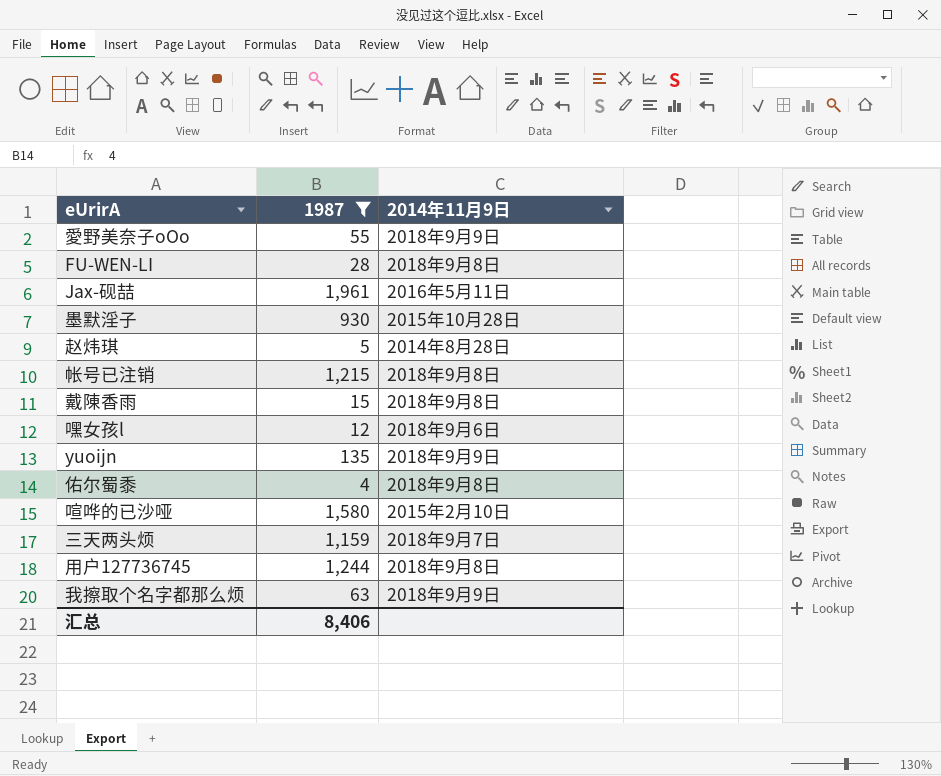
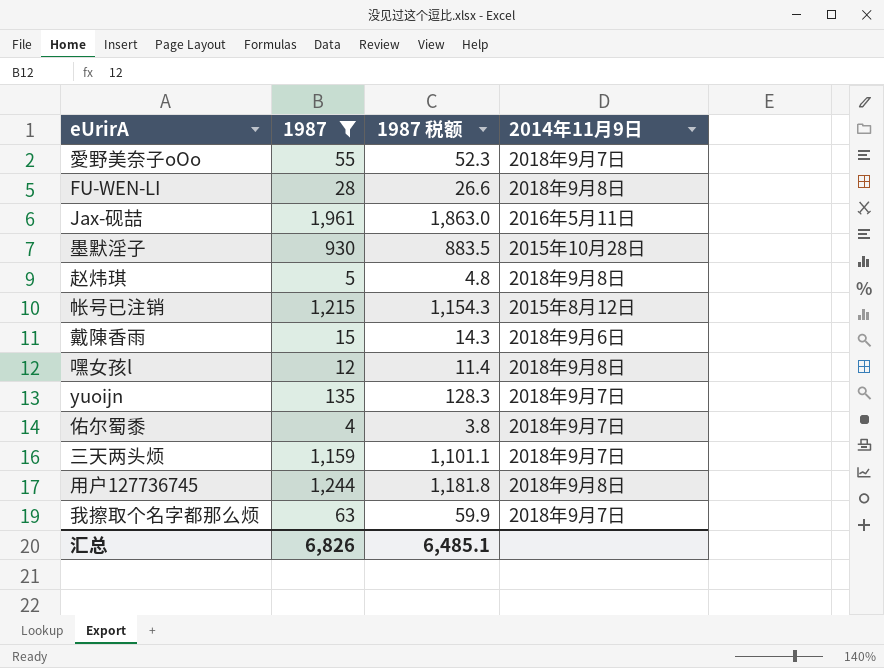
column 1987 税额 | formula: none -> [1987] * 0.95
row 喧哗的已沙哑: 1,580 | 2015年2月10日 -> none
愛野美奈子oOo | 2014年11月9日: 2018年9月9日 -> 2018年9月7日
赵炜琪 | 2014年11月9日: 2014年8月28日 -> 2018年9月8日
帐号已注销 | 2014年11月9日: 2018年9月8日 -> 2015年8月12日
戴陳香雨 | 2014年11月9日: 2018年9月8日 -> 2018年9月6日
嘿女孩l | 2014年11月9日: 2018年9月6日 -> 2018年9月8日
yuoijn | 2014年11月9日: 2018年9月9日 -> 2018年9月7日
佑尔蜀黍 | 2014年11月9日: 2018年9月8日 -> 2018年9月7日
我擦取个名字都那么烦 | 2014年11月9日: 2018年9月9日 -> 2018年9月7日
汇总 | 1987: 8,406 -> 6,826

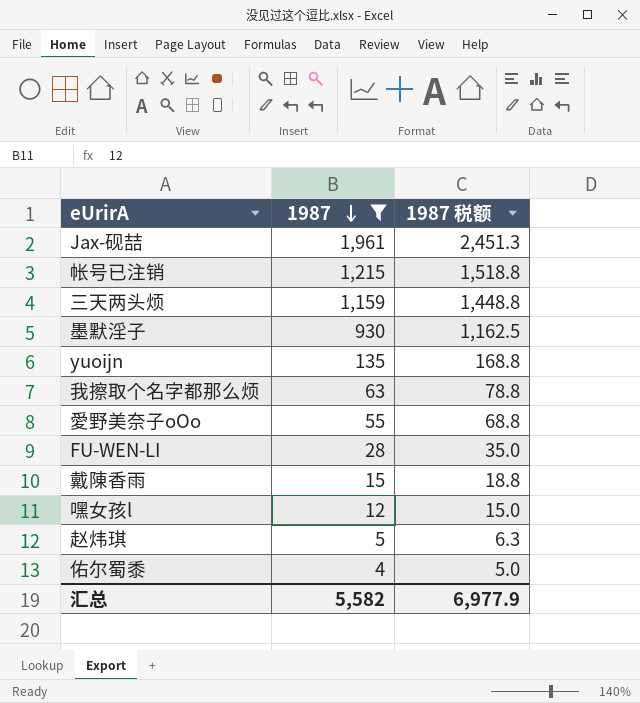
row order: none -> 1987 descending
column 2014年11月9日 | position: 4 -> none
column 1987 税额 | formula: [1987] * 0.95 -> [1987] * 1.25
row 用户127736745: 1,244 | 1,181.8 | 2018年9月8日 -> none
汇总 | 1987: 6,826 -> 5,582
汇总 | 1987 税额: 6,485.1 -> 6,977.9

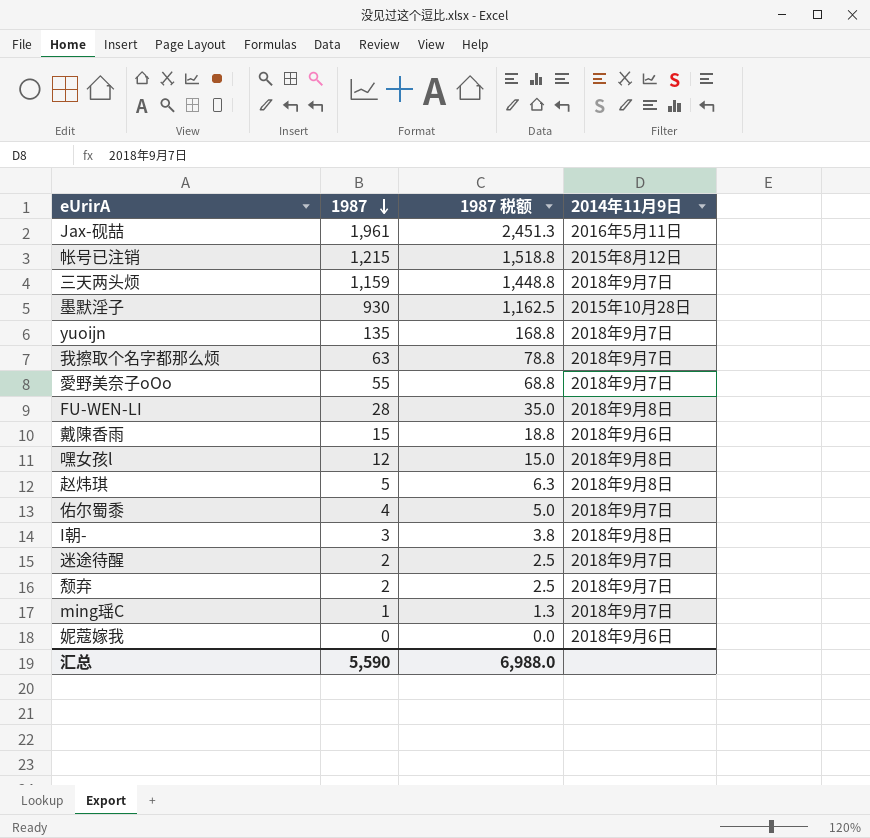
filter: 1987 >= 4 -> none
column 2014年11月9日 | position: none -> 4
汇总 | 1987: 5,582 -> 5,590
汇总 | 1987 税额: 6,977.9 -> 6,988.0

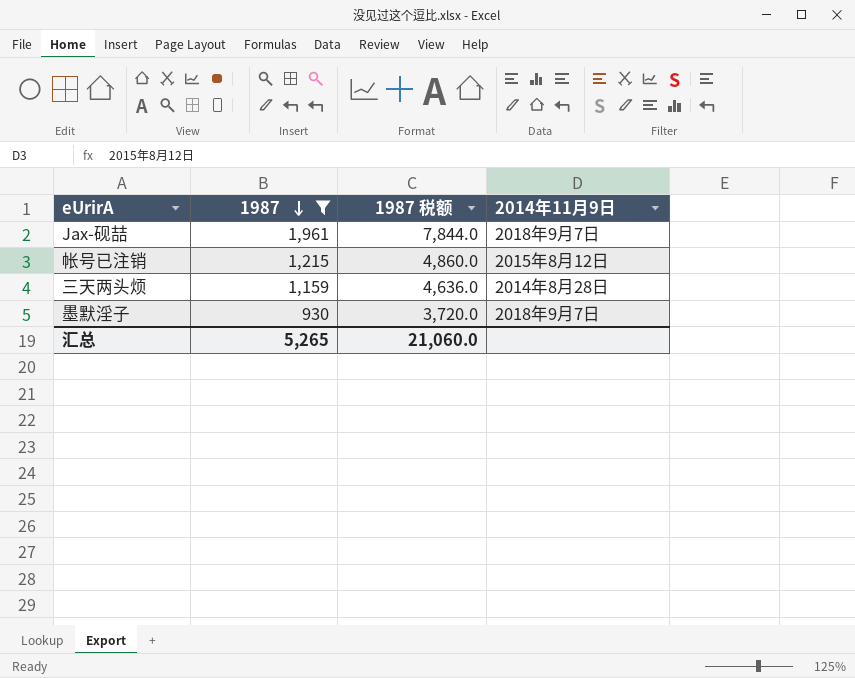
filter: none -> 1987 >= 930
column 1987 税额 | formula: [1987] * 1.25 -> [1987] * 4
Jax-砚喆 | 2014年11月9日: 2016年5月11日 -> 2018年9月7日
三天两头烦 | 2014年11月9日: 2018年9月7日 -> 2014年8月28日
墨默淫子 | 2014年11月9日: 2015年10月28日 -> 2018年9月7日
汇总 | 1987: 5,590 -> 5,265
汇总 | 1987 税额: 6,988.0 -> 21,060.0

